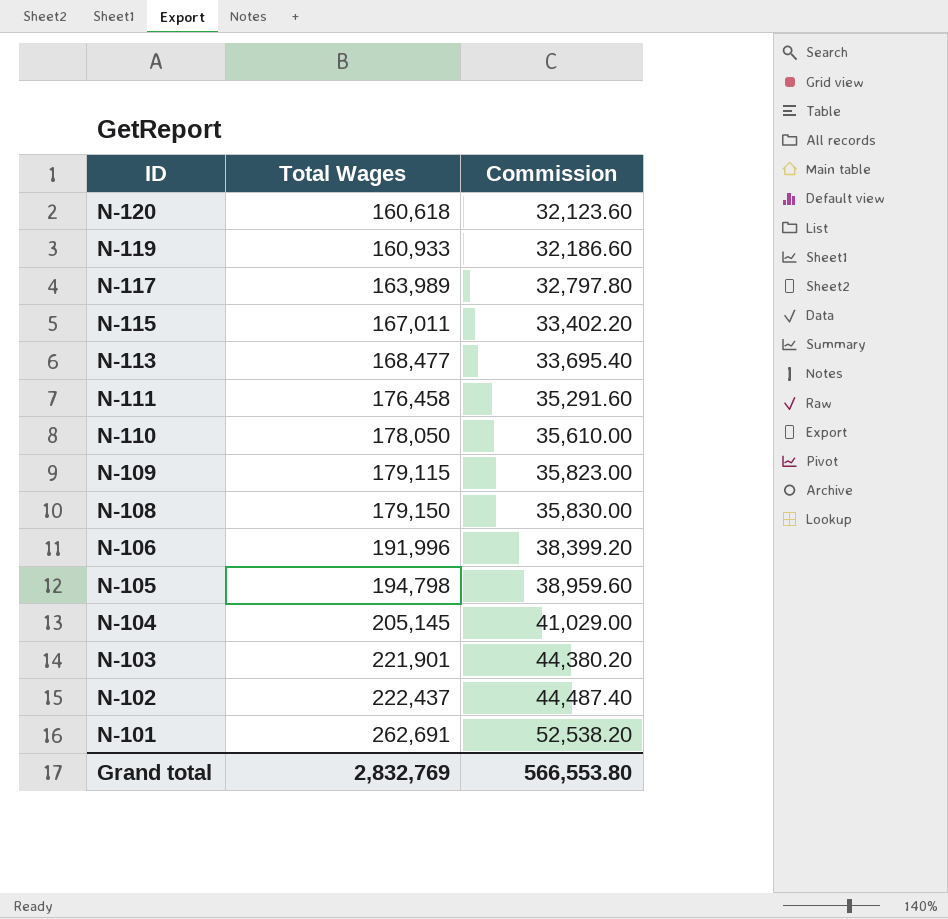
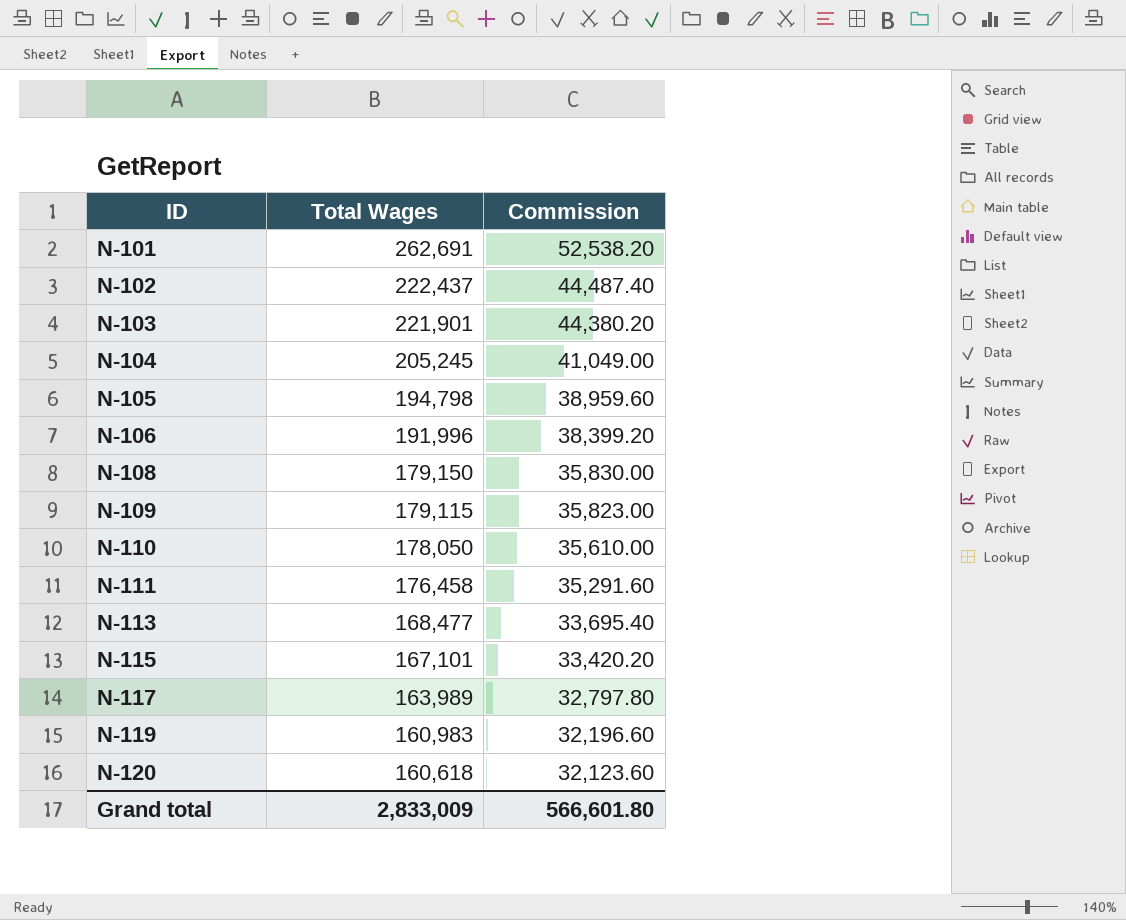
row order: ID descending -> ID ascending
N-104 | Total Wages: 205,145 -> 205,245
N-104 | Commission: 41,029.00 -> 41,049.00
N-115 | Total Wages: 167,011 -> 167,101
N-115 | Commission: 33,402.20 -> 33,420.20
N-119 | Total Wages: 160,933 -> 160,983
N-119 | Commission: 32,186.60 -> 32,196.60
Grand total | Total Wages: 2,832,769 -> 2,833,009
Grand total | Commission: 566,553.80 -> 566,601.80

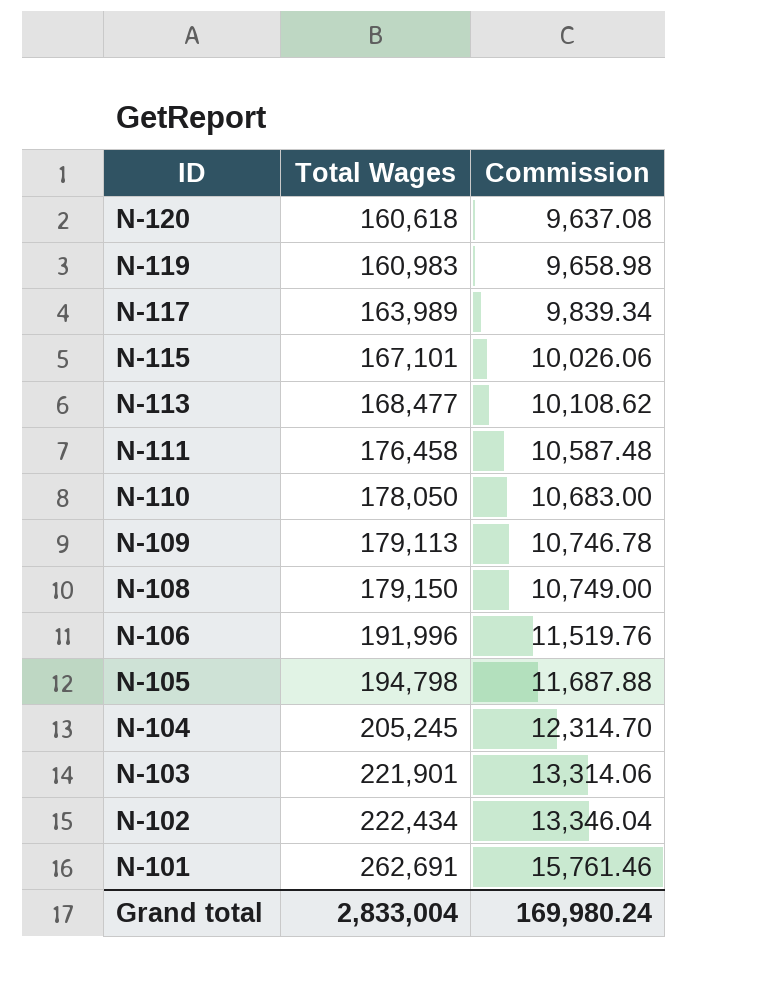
row order: ID ascending -> ID descending
column Commission | formula: [Total Wages] * 0.2 -> [Total Wages] * 0.06
N-109 | Total Wages: 179,115 -> 179,113
N-102 | Total Wages: 222,437 -> 222,434
Grand total | Total Wages: 2,833,009 -> 2,833,004
Grand total | Commission: 566,601.80 -> 169,980.24

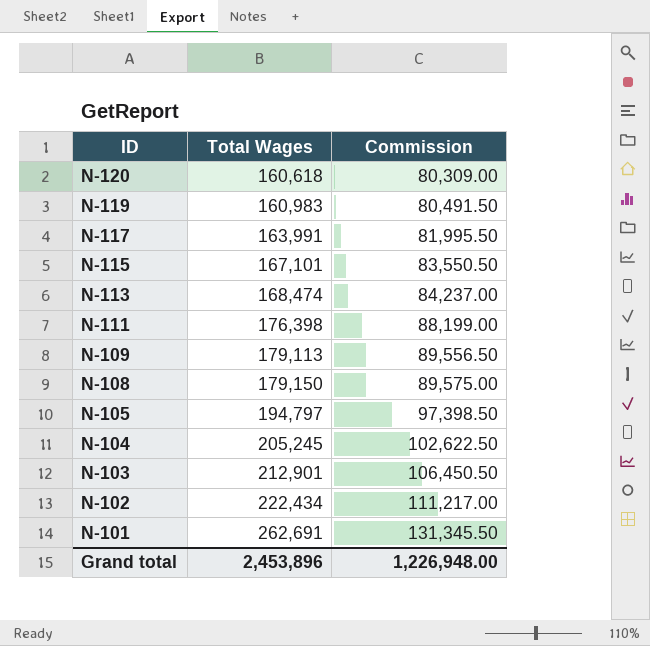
column Commission | formula: [Total Wages] * 0.06 -> [Total Wages] * 0.5
row N-110: 178,050 | 10,683.00 -> none
row N-106: 191,996 | 11,519.76 -> none
N-117 | Total Wages: 163,989 -> 163,991
N-113 | Total Wages: 168,477 -> 168,474
N-111 | Total Wages: 176,458 -> 176,398
N-105 | Total Wages: 194,798 -> 194,797
N-103 | Total Wages: 221,901 -> 212,901
Grand total | Total Wages: 2,833,004 -> 2,453,896
Grand total | Commission: 169,980.24 -> 1,226,948.00

